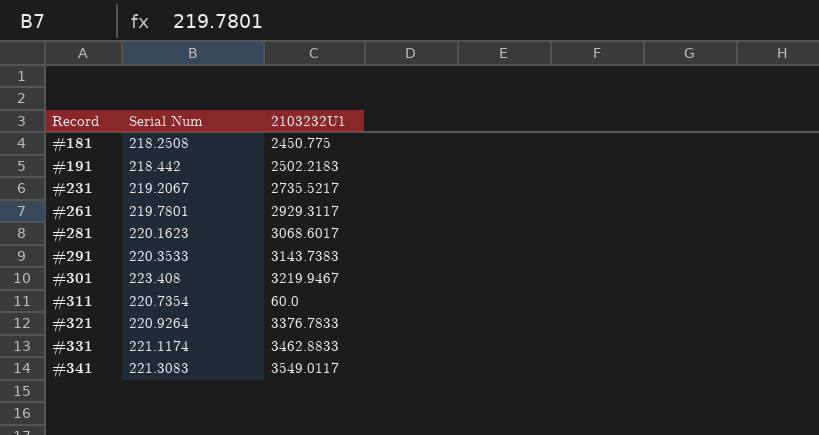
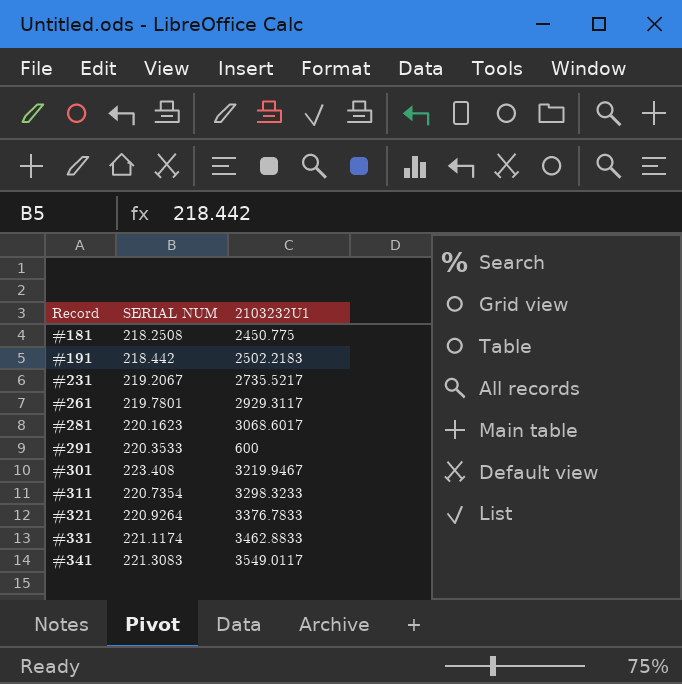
column name: Serial Num -> SERIAL NUM
#291 | 2103232U1: 3143.7383 -> 600
#311 | 2103232U1: 60.0 -> 3298.3233

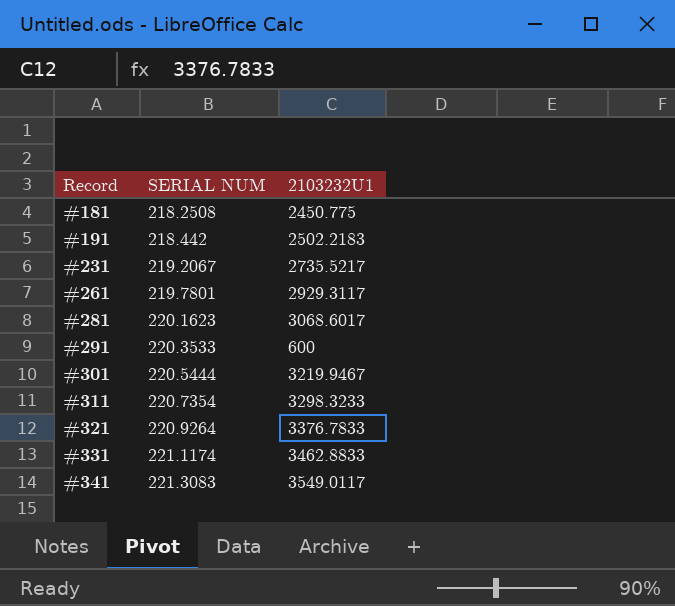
#301 | SERIAL NUM: 223.408 -> 220.5444

